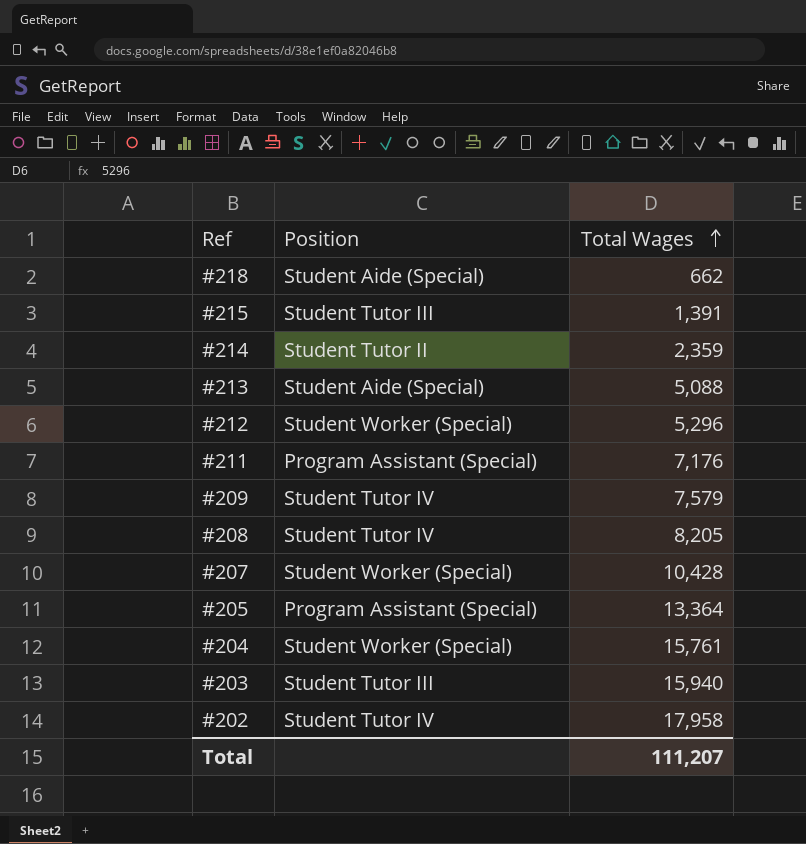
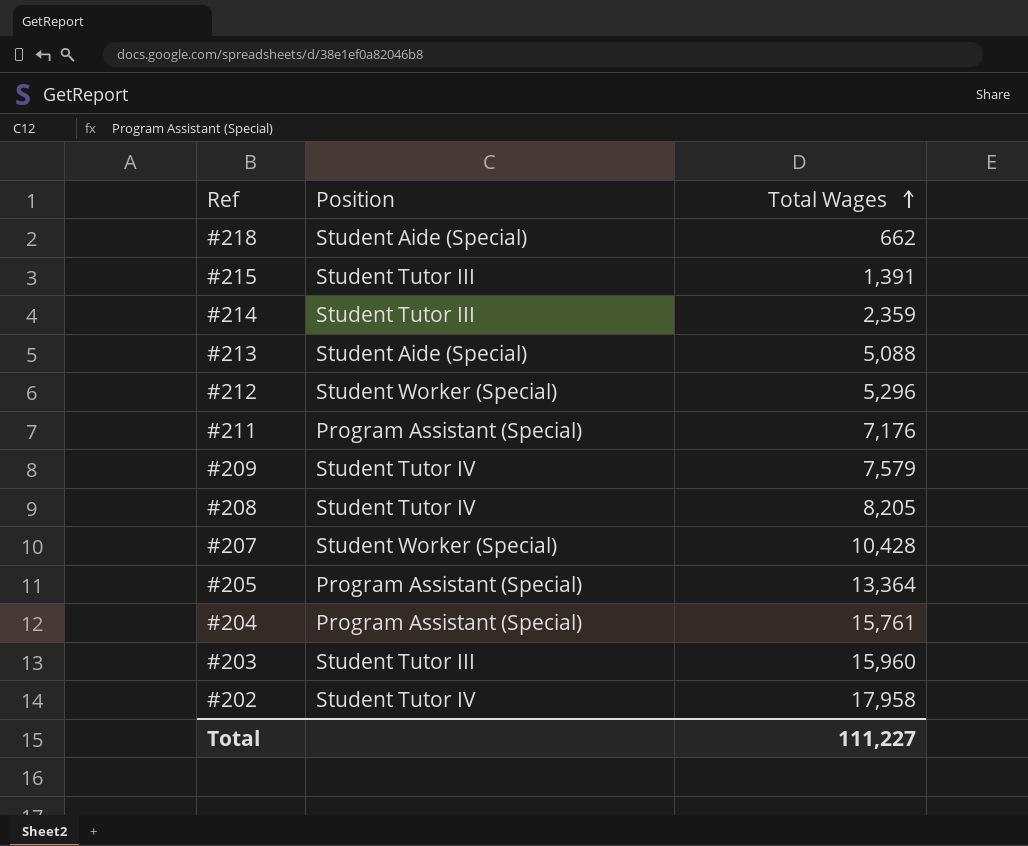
#214 | Position: Student Tutor II -> Student Tutor III
#204 | Position: Student Worker (Special) -> Program Assistant (Special)
#203 | Total Wages: 15,940 -> 15,960
Total | Total Wages: 111,207 -> 111,227

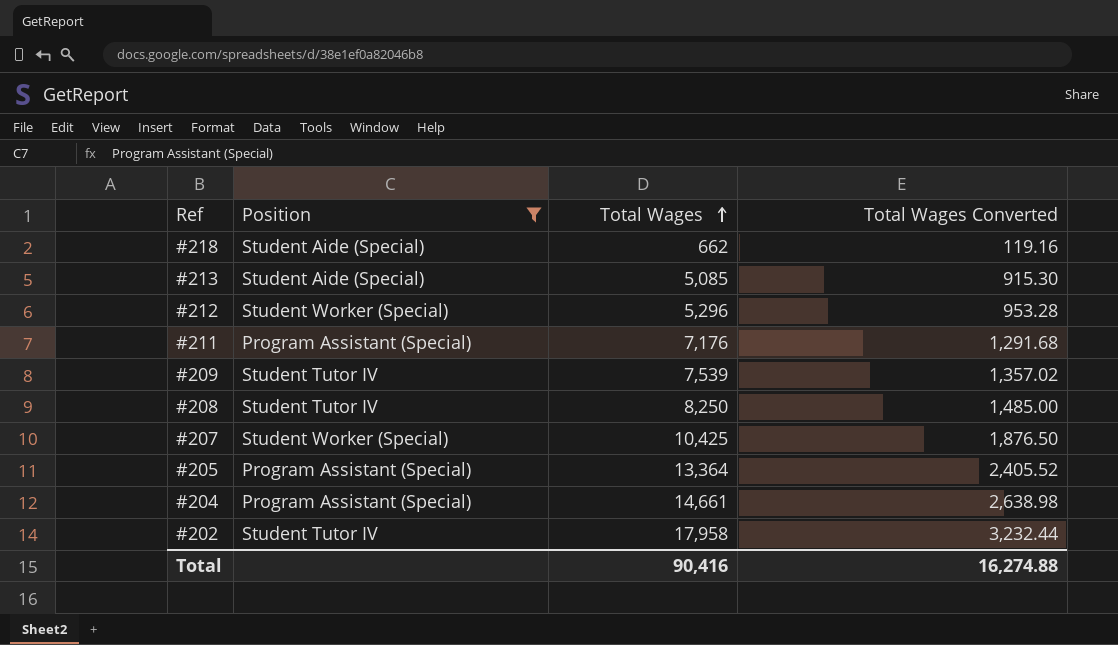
filter: none -> Position != Student Tutor III
column Total Wages Converted | formula: none -> [Total Wages] * 0.18
#213 | Total Wages: 5,088 -> 5,085
#209 | Total Wages: 7,579 -> 7,539
#208 | Total Wages: 8,205 -> 8,250
#207 | Total Wages: 10,428 -> 10,425
#204 | Total Wages: 15,761 -> 14,661
Total | Total Wages: 111,227 -> 90,416

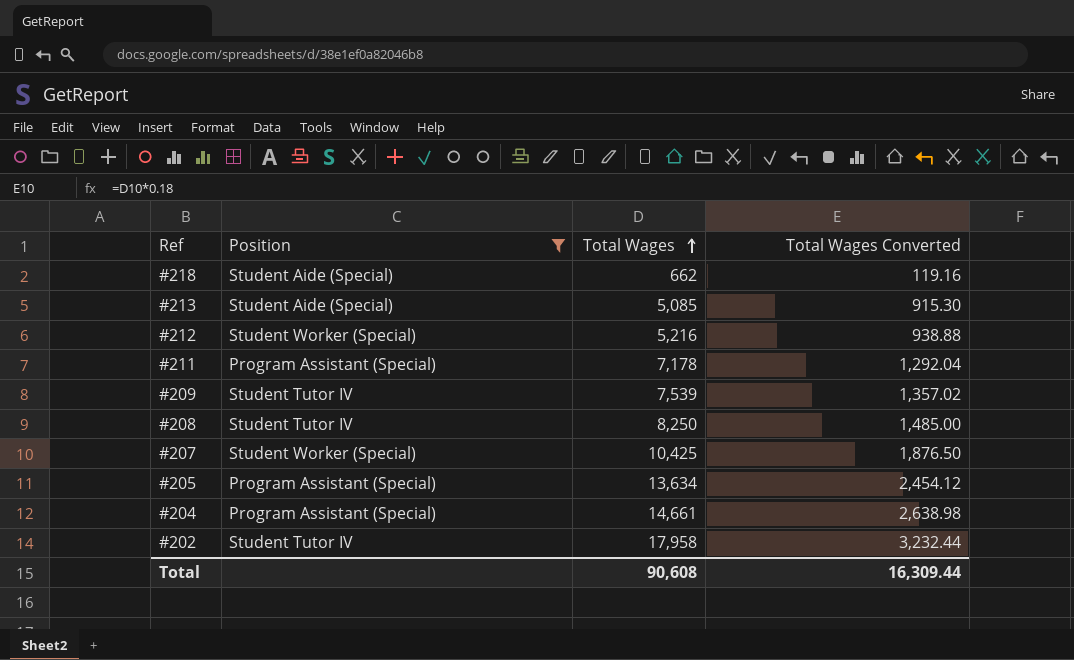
#212 | Total Wages: 5,296 -> 5,216
#212 | Total Wages Converted: 953.28 -> 938.88
#211 | Total Wages: 7,176 -> 7,178
#211 | Total Wages Converted: 1,291.68 -> 1,292.04
#205 | Total Wages: 13,364 -> 13,634
#205 | Total Wages Converted: 2,405.52 -> 2,454.12
Total | Total Wages: 90,416 -> 90,608
Total | Total Wages Converted: 16,274.88 -> 16,309.44

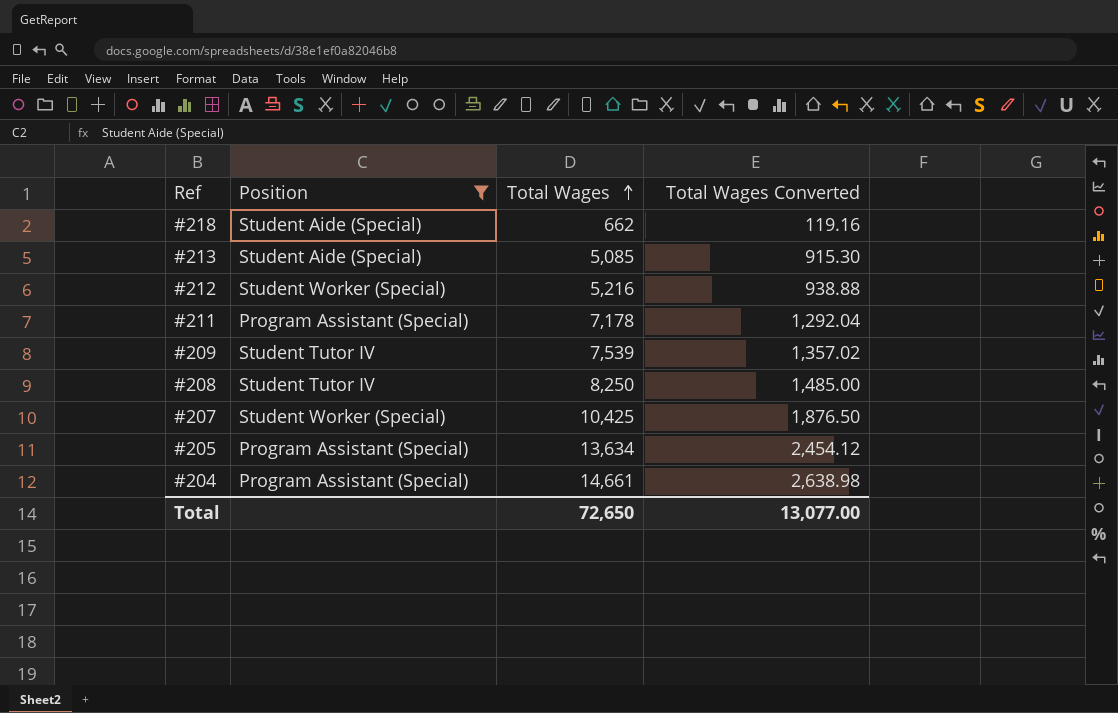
row #202: Student Tutor IV | 17,958 | 3,232.44 -> none
Total | Total Wages: 90,608 -> 72,650
Total | Total Wages Converted: 16,309.44 -> 13,077.00

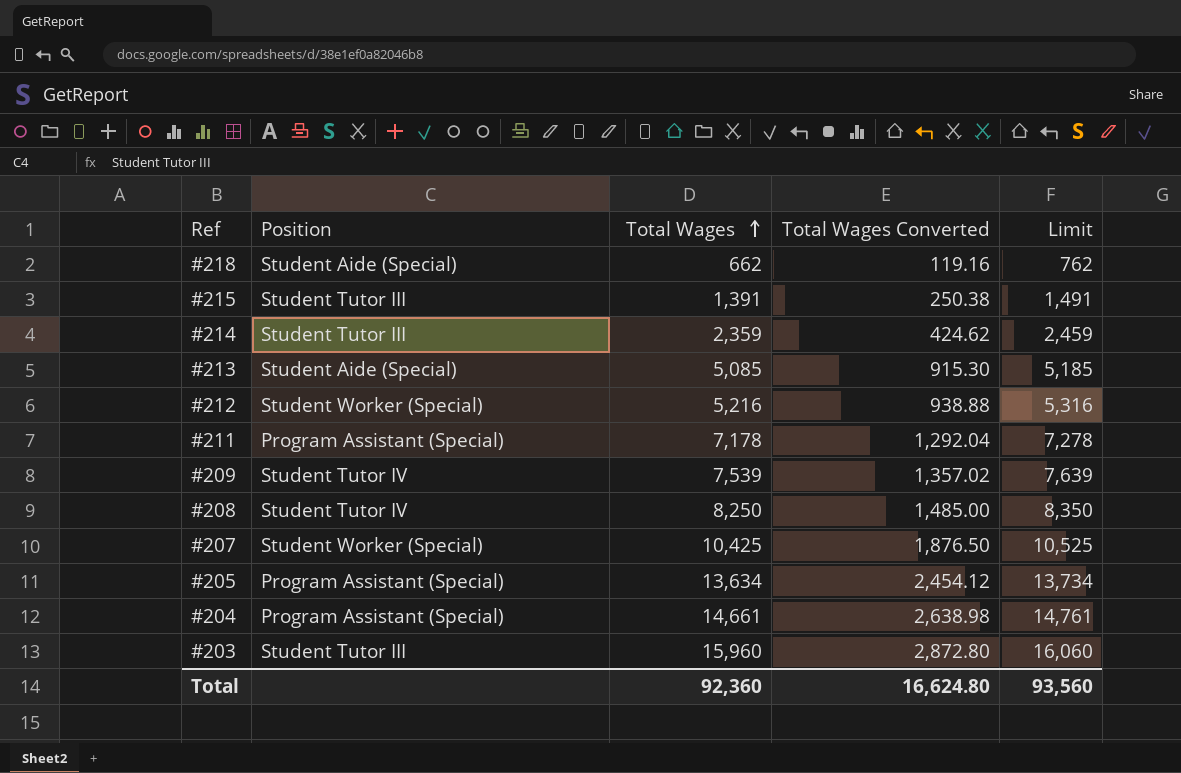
filter: Position != Student Tutor III -> none
column Limit | formula: none -> [Total Wages] + 100
Total | Total Wages: 72,650 -> 92,360
Total | Total Wages Converted: 13,077.00 -> 16,624.80

